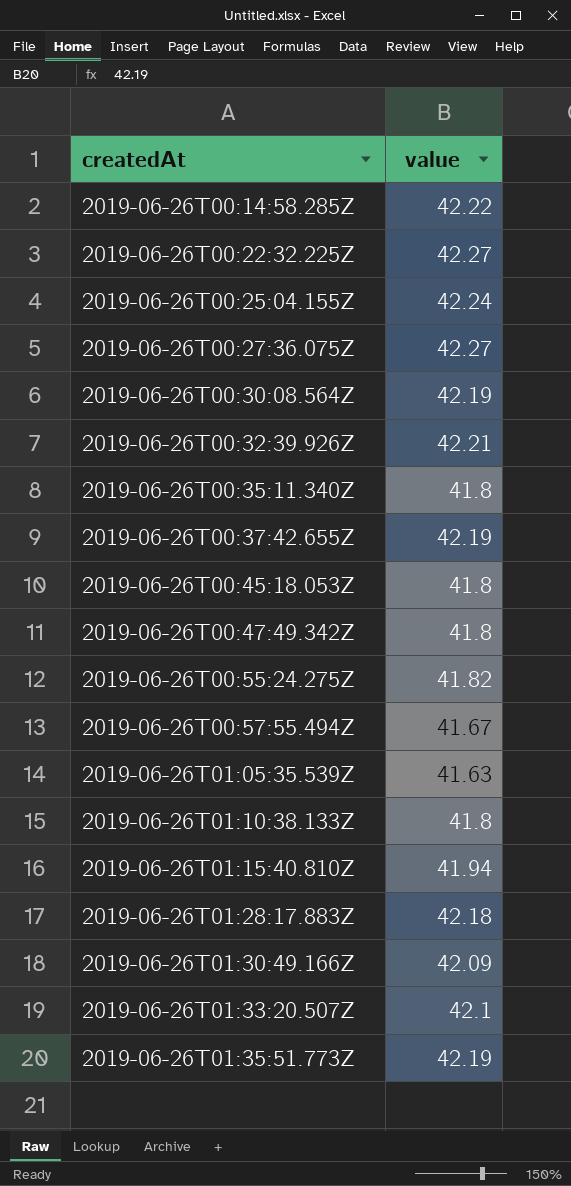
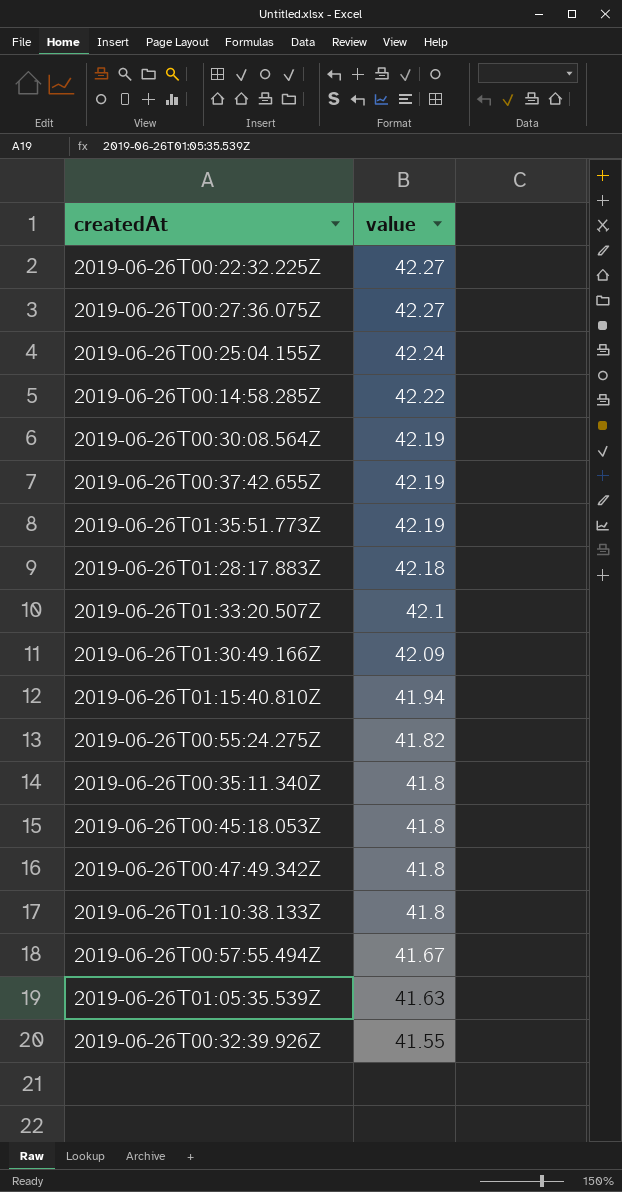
row order: createdAt ascending -> value descending
2019-06-26T00:32:39.926Z | value: 42.21 -> 41.55

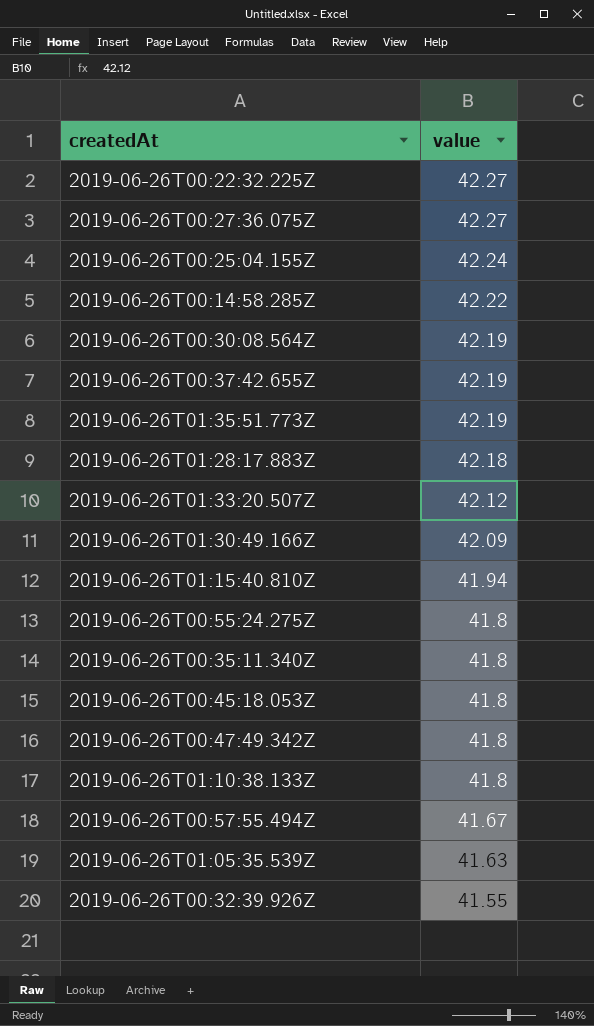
2019-06-26T01:33:20.507Z | value: 42.1 -> 42.12
2019-06-26T00:55:24.275Z | value: 41.82 -> 41.8

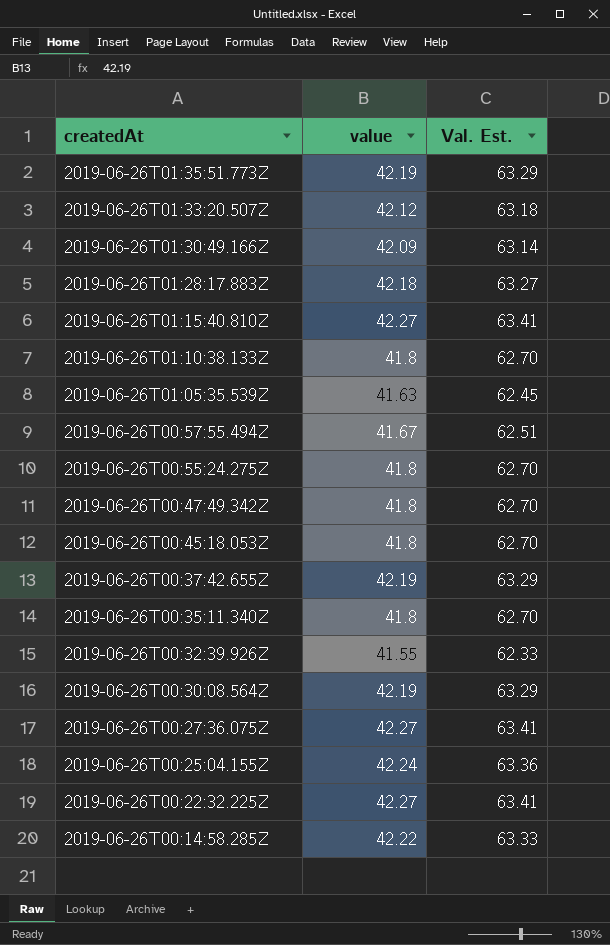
row order: value descending -> createdAt descending
column Val. Est. | formula: none -> [value] * 1.5
2019-06-26T01:15:40.810Z | value: 41.94 -> 42.27

